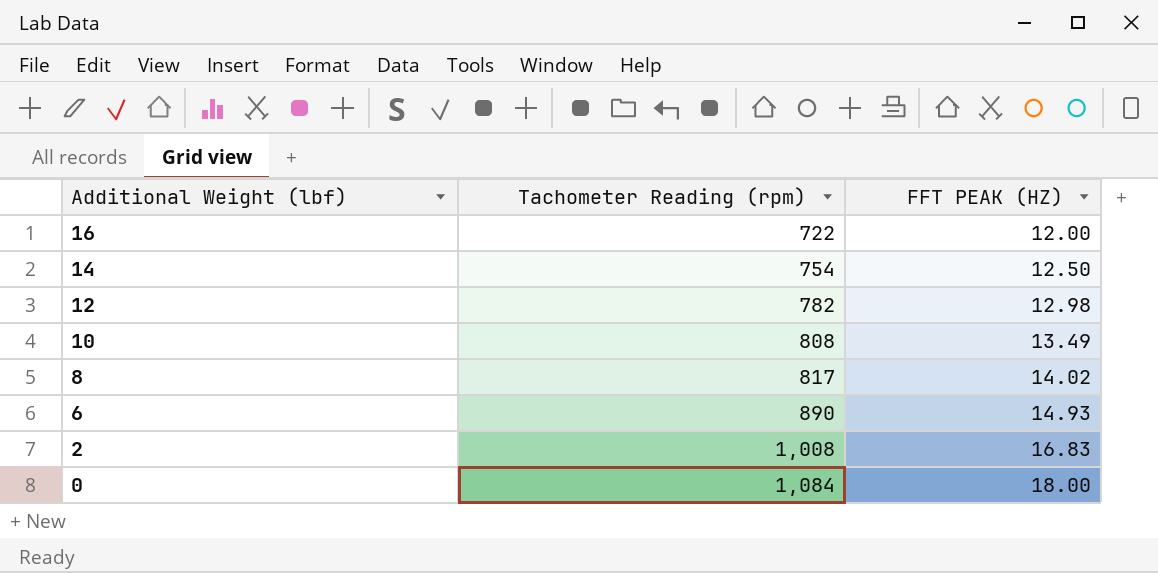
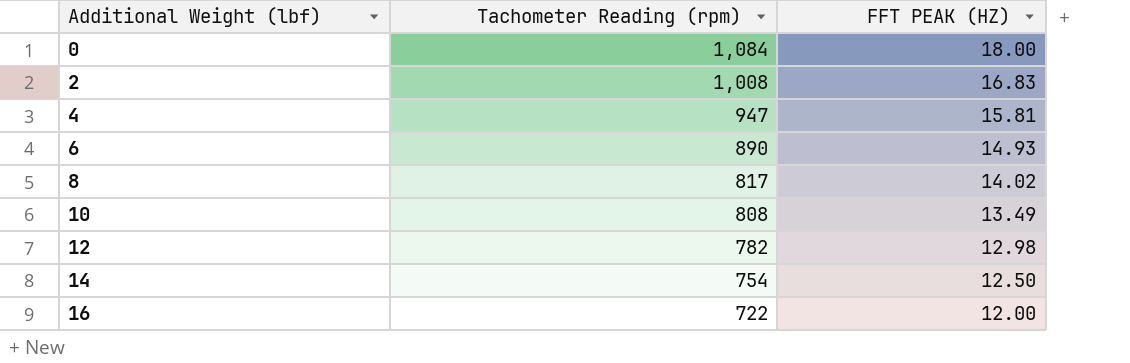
row order: Additional Weight (lbf) descending -> Additional Weight (lbf) ascending
row 4: none -> 947 | 15.81

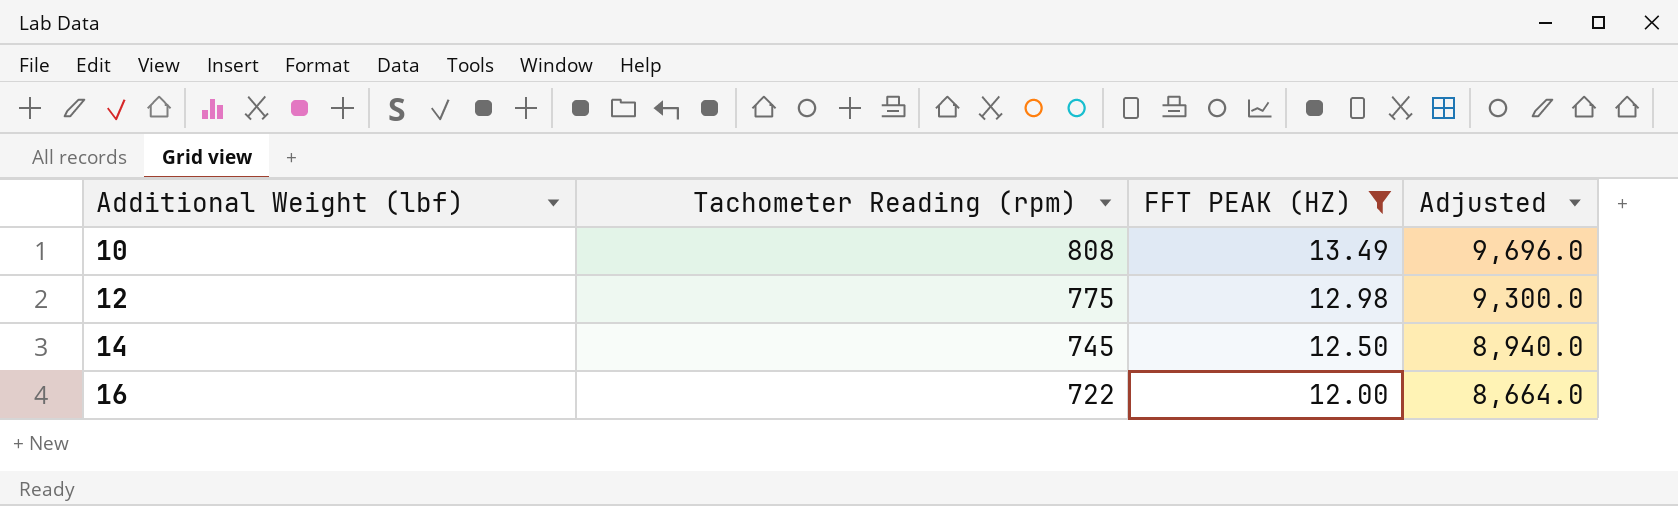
filter: none -> FFT PEAK (HZ) <= 13.49
column Adjusted | formula: none -> [Tachometer Reading (rpm)] * 12
12 | Tachometer Reading (rpm): 782 -> 775
14 | Tachometer Reading (rpm): 754 -> 745

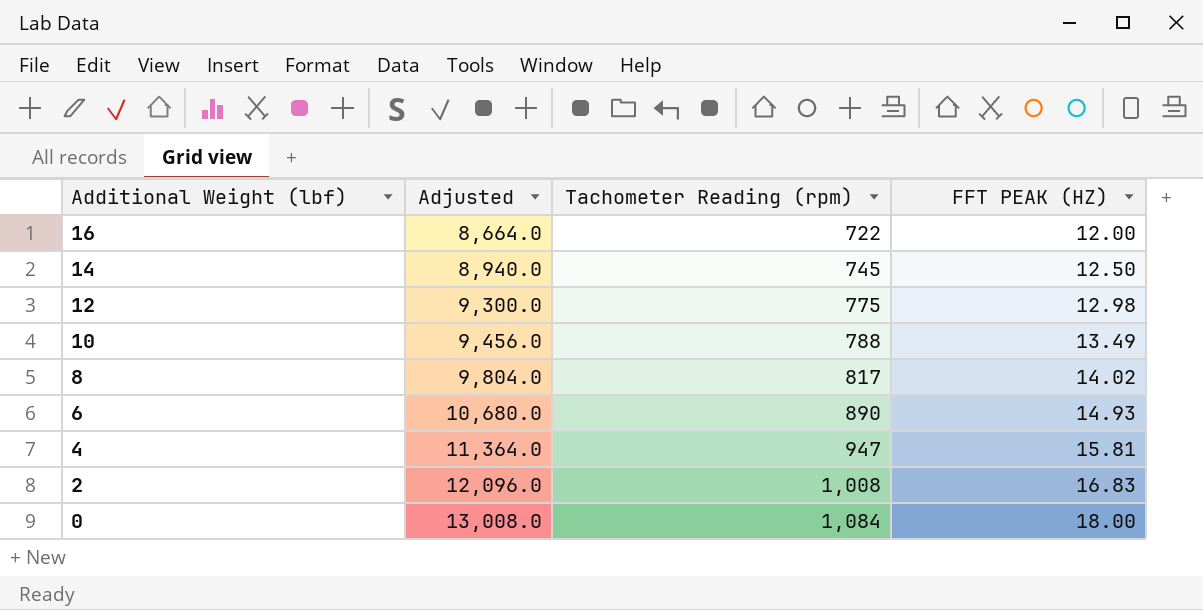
filter: FFT PEAK (HZ) <= 13.49 -> none
row order: Additional Weight (lbf) ascending -> Additional Weight (lbf) descending
column Adjusted | position: 4 -> 2
10 | Adjusted: 9,696.0 -> 9,456.0
10 | Tachometer Reading (rpm): 808 -> 788

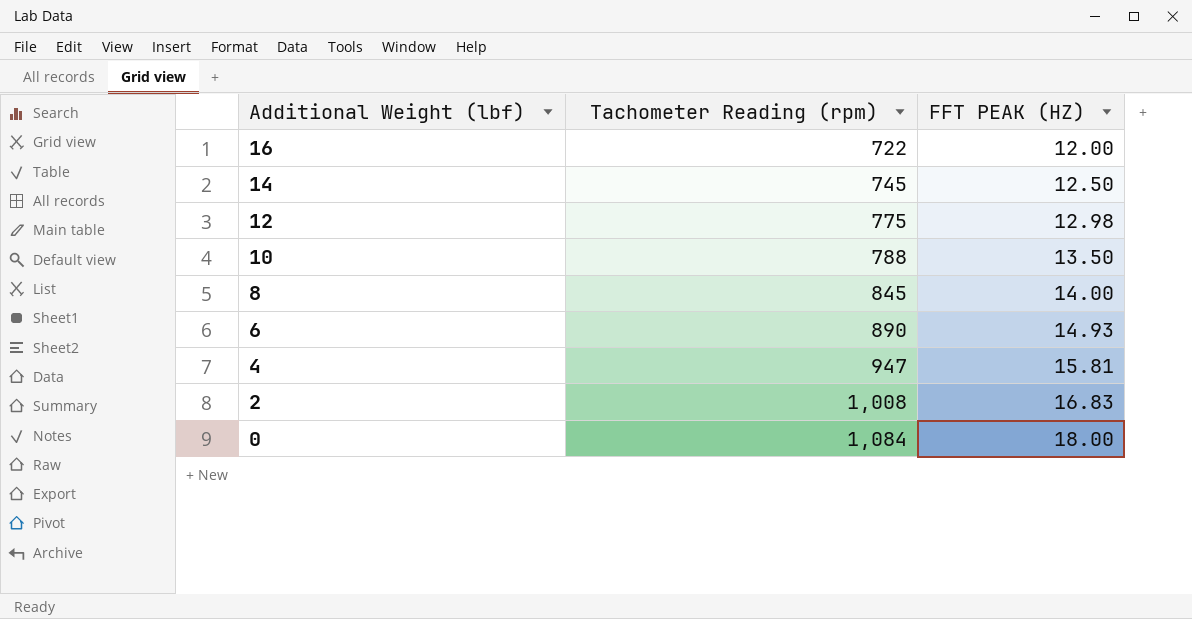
column Adjusted | formula: [Tachometer Reading (rpm)] * 12 -> none
10 | FFT PEAK (HZ): 13.49 -> 13.50
8 | Tachometer Reading (rpm): 817 -> 845
8 | FFT PEAK (HZ): 14.02 -> 14.00

